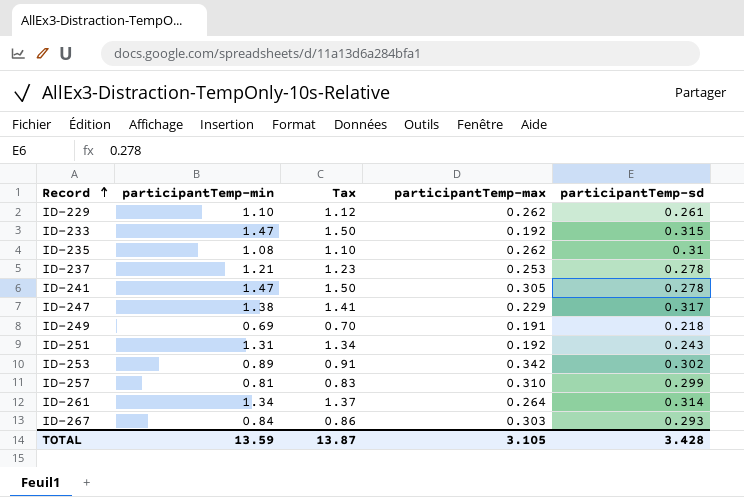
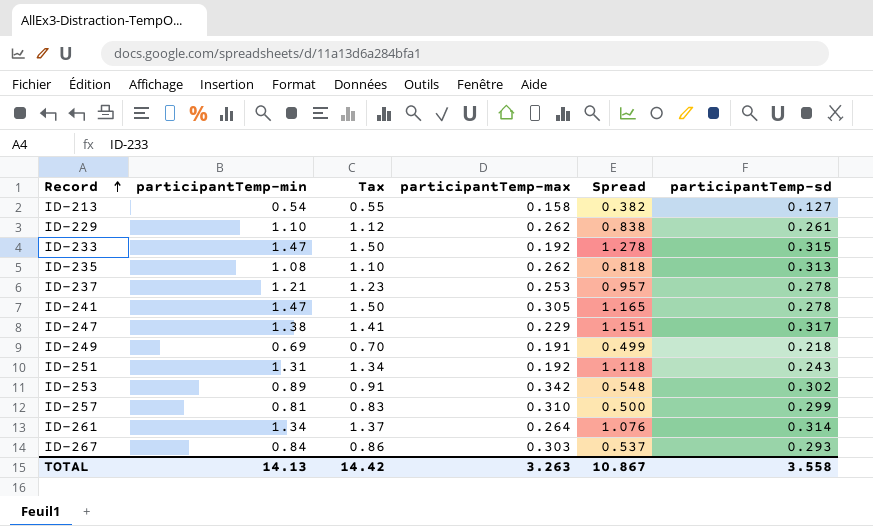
column Spread | formula: none -> [participantTemp-min] - [participantTemp-max]
row ID-213: none -> 0.54 | 0.55 | 0.158 | 0.382 | 0.127
ID-235 | participantTemp-sd: 0.31 -> 0.313
TOTAL | participantTemp-min: 13.59 -> 14.13
TOTAL | Tax: 13.87 -> 14.42
TOTAL | participantTemp-max: 3.105 -> 3.263
TOTAL | participantTemp-sd: 3.428 -> 3.558

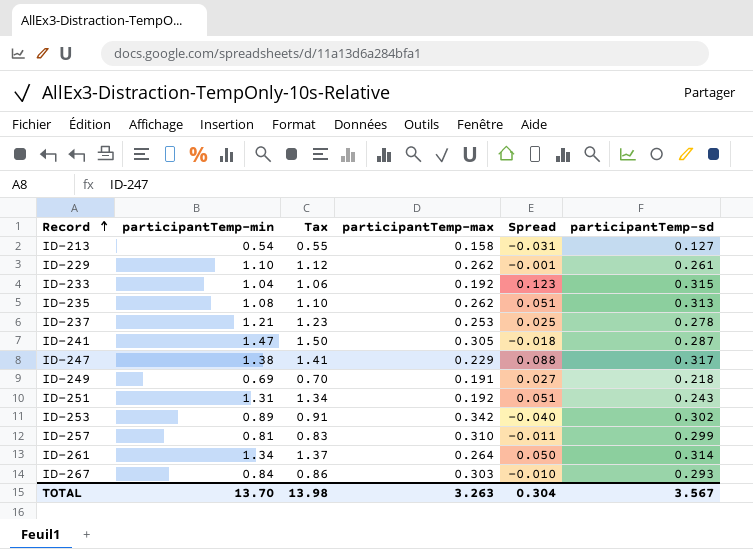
column Spread | formula: [participantTemp-min] - [participantTemp-max] -> [participantTemp-sd] - [participantTemp-max]
ID-233 | participantTemp-min: 1.47 -> 1.04
ID-233 | Tax: 1.50 -> 1.06
ID-241 | participantTemp-sd: 0.278 -> 0.287
TOTAL | participantTemp-min: 14.13 -> 13.70
TOTAL | Tax: 14.42 -> 13.98
TOTAL | Spread: 10.867 -> 0.304
TOTAL | participantTemp-sd: 3.558 -> 3.567

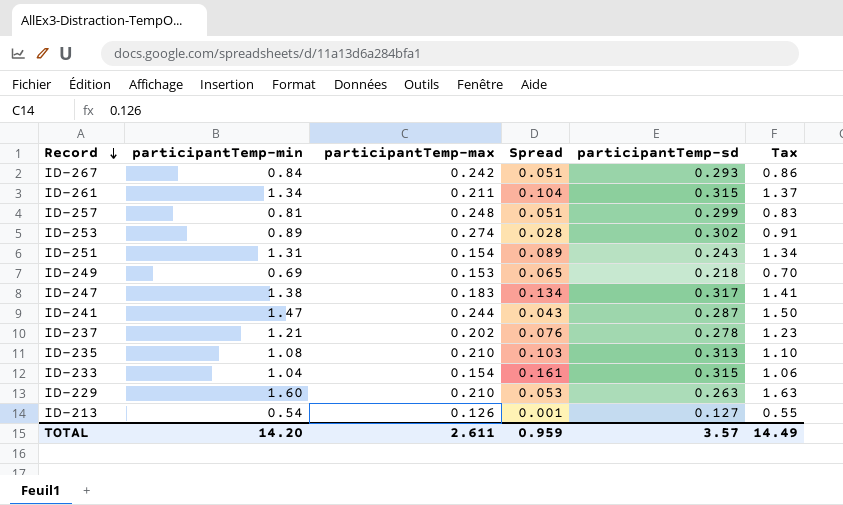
row order: Record ascending -> Record descending
column Tax | position: 3 -> 6
ID-267 | participantTemp-max: 0.303 -> 0.242
ID-267 | Spread: -0.010 -> 0.051
ID-261 | participantTemp-max: 0.264 -> 0.211
ID-261 | Spread: 0.050 -> 0.104
ID-261 | participantTemp-sd: 0.314 -> 0.315
ID-257 | participantTemp-max: 0.310 -> 0.248
ID-257 | Spread: -0.011 -> 0.051
ID-253 | participantTemp-max: 0.342 -> 0.274
ID-253 | Spread: -0.040 -> 0.028
ID-251 | participantTemp-max: 0.192 -> 0.154
ID-251 | Spread: 0.051 -> 0.089
ID-249 | participantTemp-max: 0.191 -> 0.153
ID-249 | Spread: 0.027 -> 0.065
ID-247 | participantTemp-max: 0.229 -> 0.183
ID-247 | Spread: 0.088 -> 0.134
ID-241 | participantTemp-max: 0.305 -> 0.244
ID-241 | Spread: -0.018 -> 0.043
ID-237 | participantTemp-max: 0.253 -> 0.202
ID-237 | Spread: 0.025 -> 0.076
ID-235 | participantTemp-max: 0.262 -> 0.210
ID-235 | Spread: 0.051 -> 0.103
ID-233 | participantTemp-max: 0.192 -> 0.154
ID-233 | Spread: 0.123 -> 0.161
ID-229 | participantTemp-min: 1.10 -> 1.60
ID-229 | participantTemp-max: 0.262 -> 0.210
ID-229 | Spread: -0.001 -> 0.053
ID-229 | participantTemp-sd: 0.261 -> 0.263
ID-229 | Tax: 1.12 -> 1.63
ID-213 | participantTemp-max: 0.158 -> 0.126
ID-213 | Spread: -0.031 -> 0.001
TOTAL | participantTemp-min: 13.70 -> 14.20
TOTAL | participantTemp-max: 3.263 -> 2.611
TOTAL | Spread: 0.304 -> 0.959
TOTAL | participantTemp-sd: 3.567 -> 3.57
TOTAL | Tax: 13.98 -> 14.49

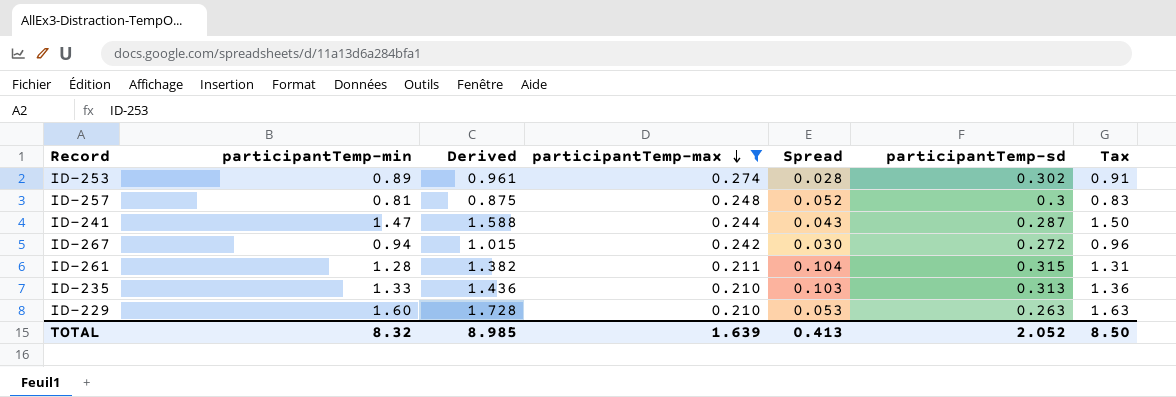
filter: none -> participantTemp-max >= 0.210
row order: Record descending -> participantTemp-max descending
column Derived | formula: none -> [participantTemp-min] * 1.08
ID-257 | Spread: 0.051 -> 0.052
ID-257 | participantTemp-sd: 0.299 -> 0.3
ID-267 | participantTemp-min: 0.84 -> 0.94
ID-267 | Spread: 0.051 -> 0.030
ID-267 | participantTemp-sd: 0.293 -> 0.272
ID-267 | Tax: 0.86 -> 0.96
ID-261 | participantTemp-min: 1.34 -> 1.28
ID-261 | Tax: 1.37 -> 1.31
ID-235 | participantTemp-min: 1.08 -> 1.33
ID-235 | Tax: 1.10 -> 1.36
TOTAL | participantTemp-min: 14.20 -> 8.32
TOTAL | participantTemp-max: 2.611 -> 1.639
TOTAL | Spread: 0.959 -> 0.413
TOTAL | participantTemp-sd: 3.57 -> 2.052
TOTAL | Tax: 14.49 -> 8.50

